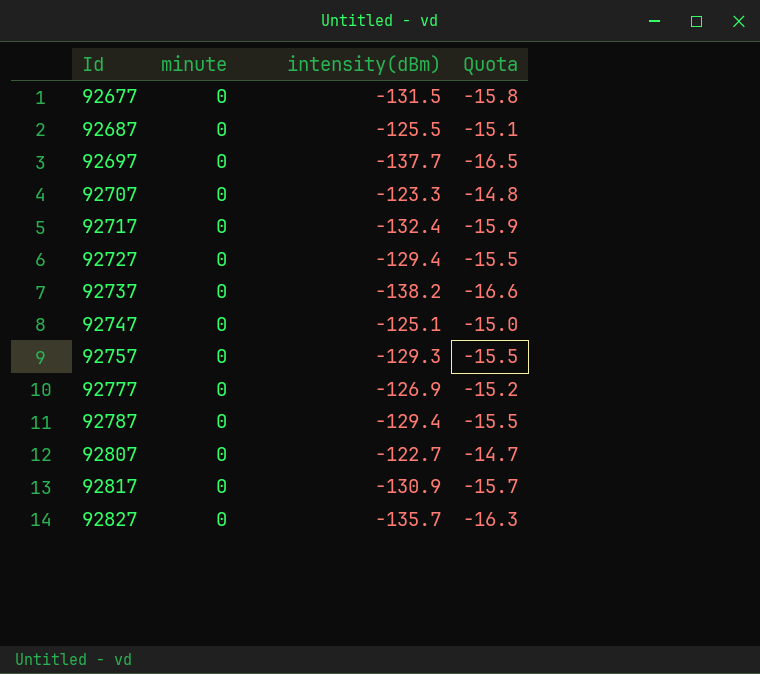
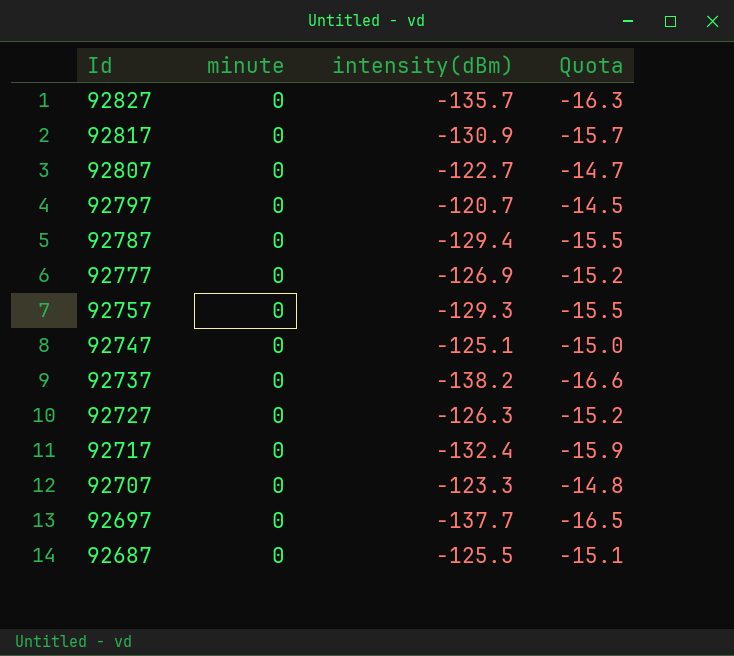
row order: Id ascending -> Id descending
row 92677: 0 | -131.5 | -15.8 -> none
row 92797: none -> 0 | -120.7 | -14.5
92727 | intensity(dBm): -129.4 -> -126.3
92727 | Quota: -15.5 -> -15.2

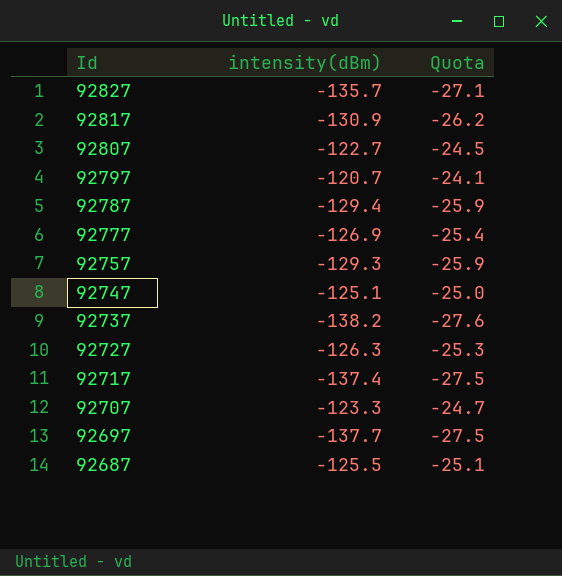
column minute | position: 2 -> none
column Quota | formula: [intensity(dBm)] * 0.12 -> [intensity(dBm)] * 0.2
92717 | intensity(dBm): -132.4 -> -137.4

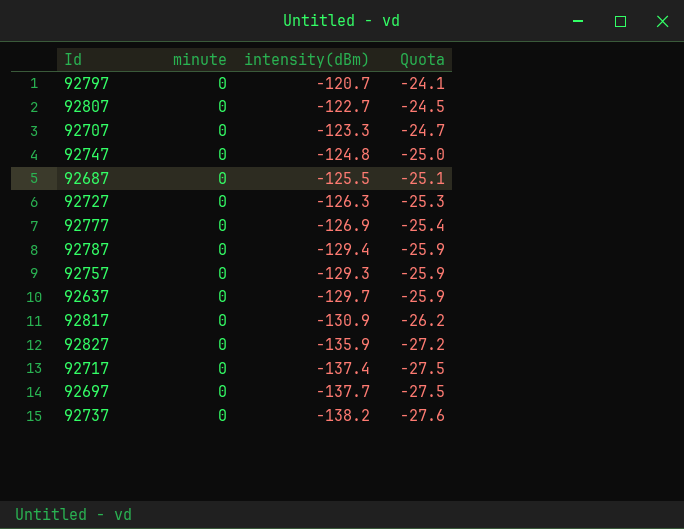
row order: Id descending -> Quota descending
column minute | position: none -> 2
92747 | intensity(dBm): -125.1 -> -124.8
row 92637: none -> 0 | -129.7 | -25.9
92827 | intensity(dBm): -135.7 -> -135.9
92827 | Quota: -27.1 -> -27.2

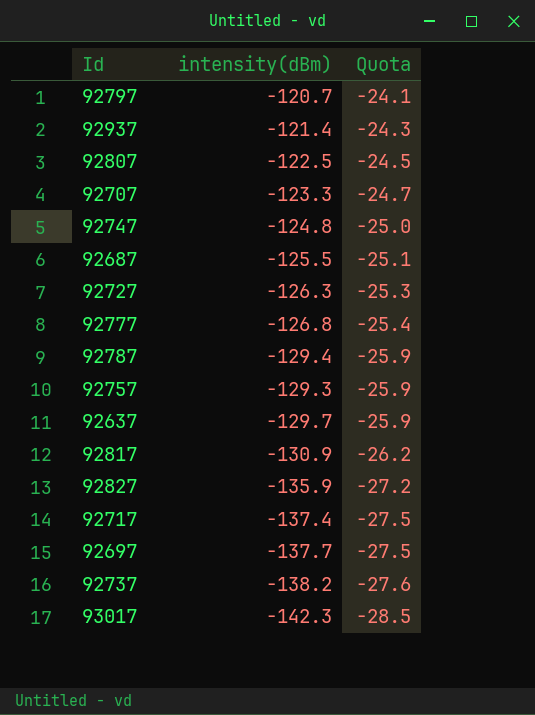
column minute | position: 2 -> none
row 92937: none -> -121.4 | -24.3
92807 | intensity(dBm): -122.7 -> -122.5
92777 | intensity(dBm): -126.9 -> -126.8
row 93017: none -> -142.3 | -28.5

